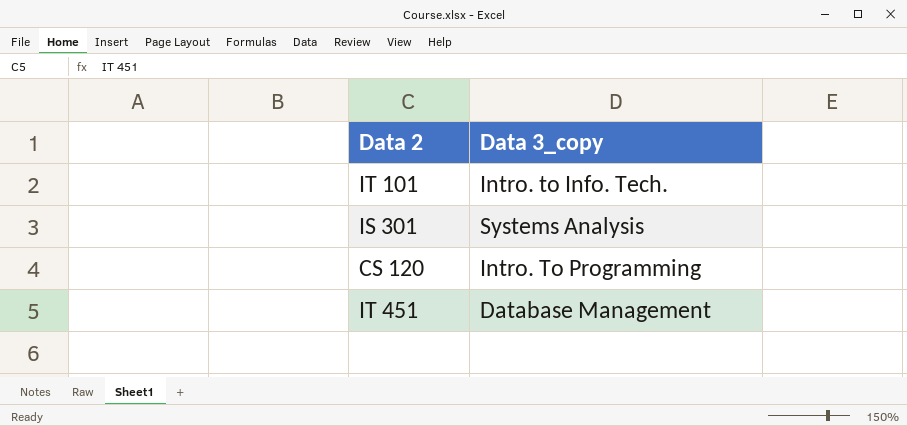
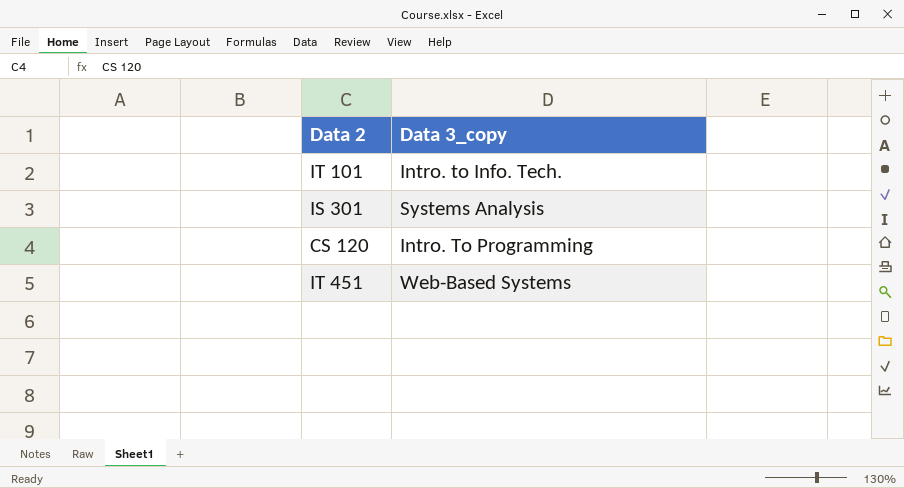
IT 451 | Data 3_copy: Database Management -> Web-Based Systems

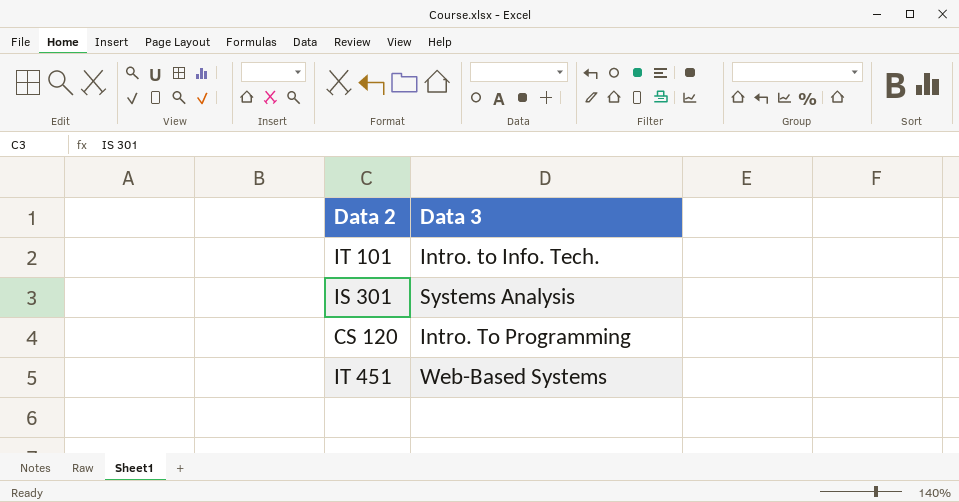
column name: Data 3_copy -> Data 3

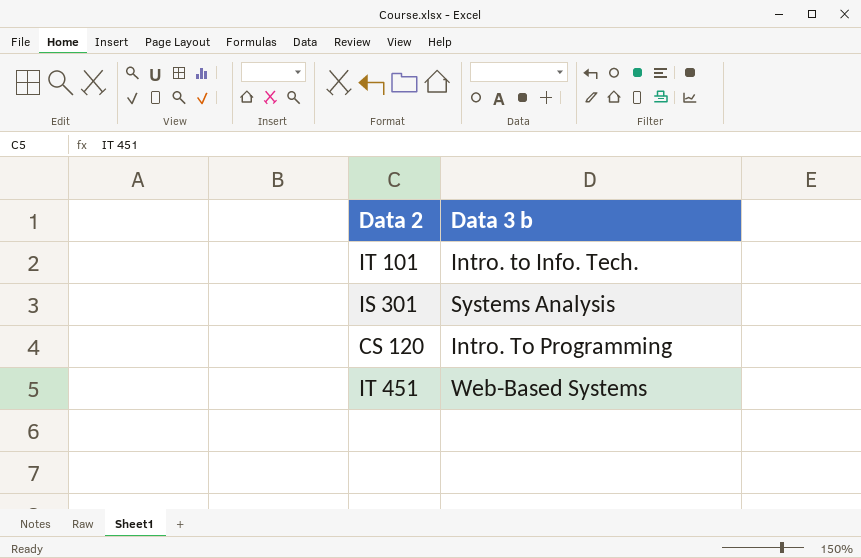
column name: Data 3 -> Data 3 b

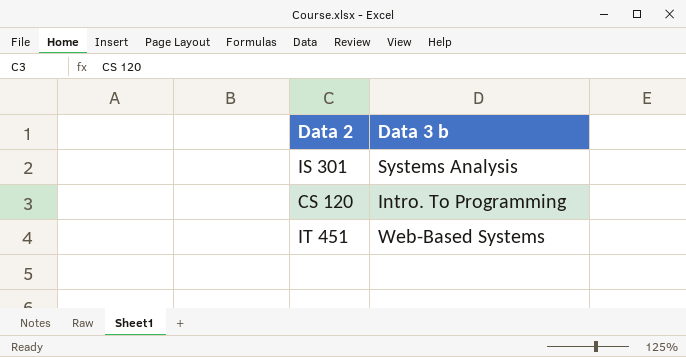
row IT 101: Intro. to Info. Tech. -> none

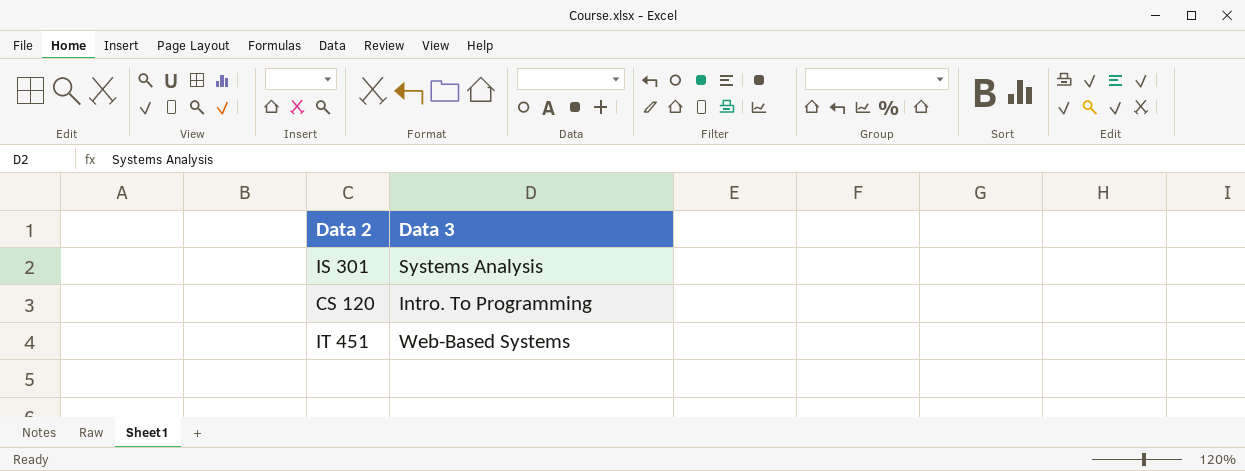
column name: Data 3 b -> Data 3

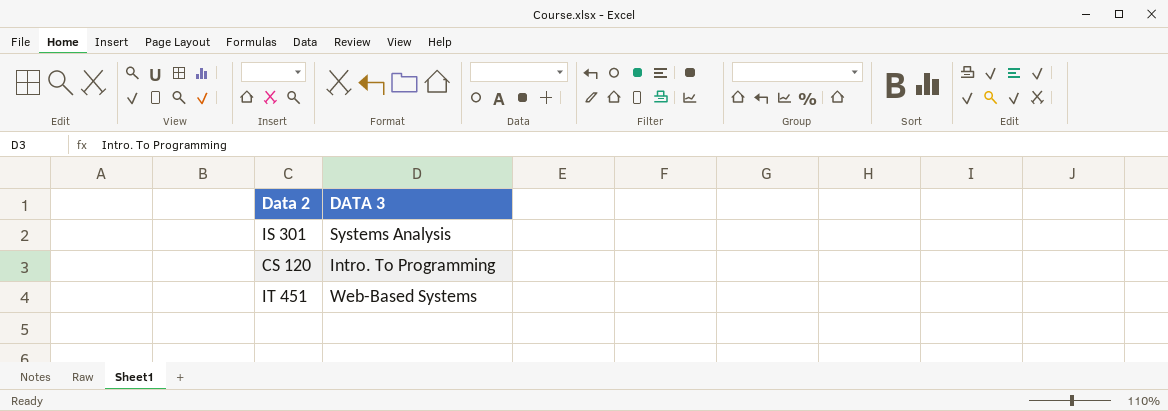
column name: Data 3 -> DATA 3

